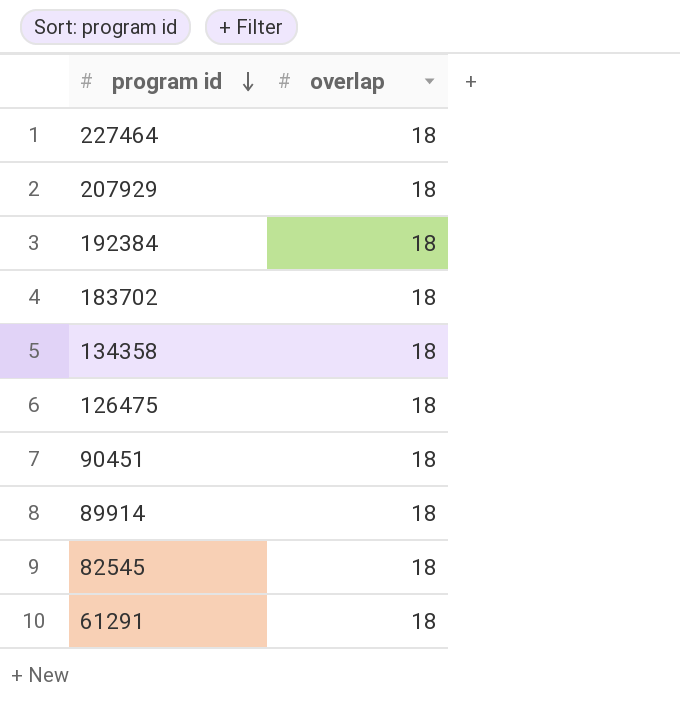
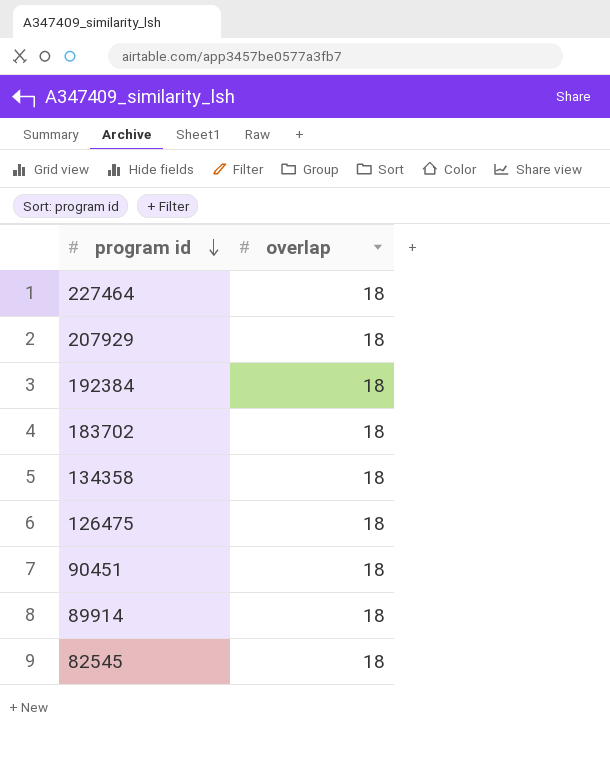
row 61291: 18 -> none

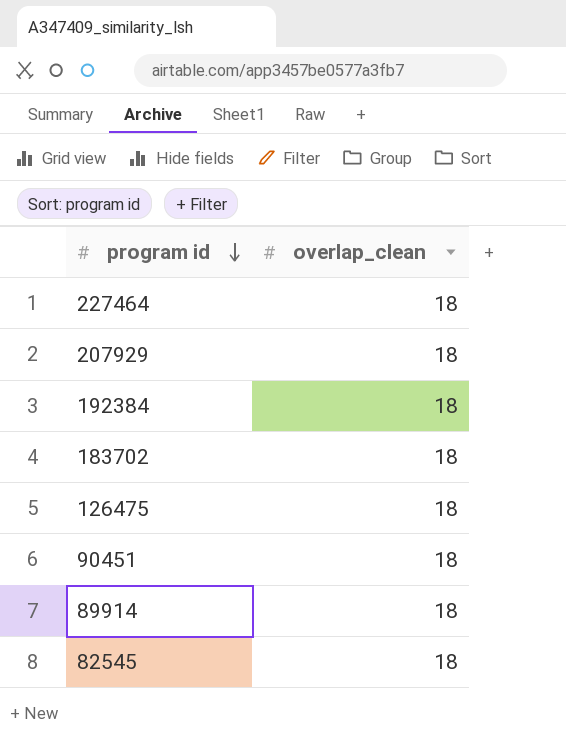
column name: overlap -> overlap_clean
row 134358: 18 -> none

